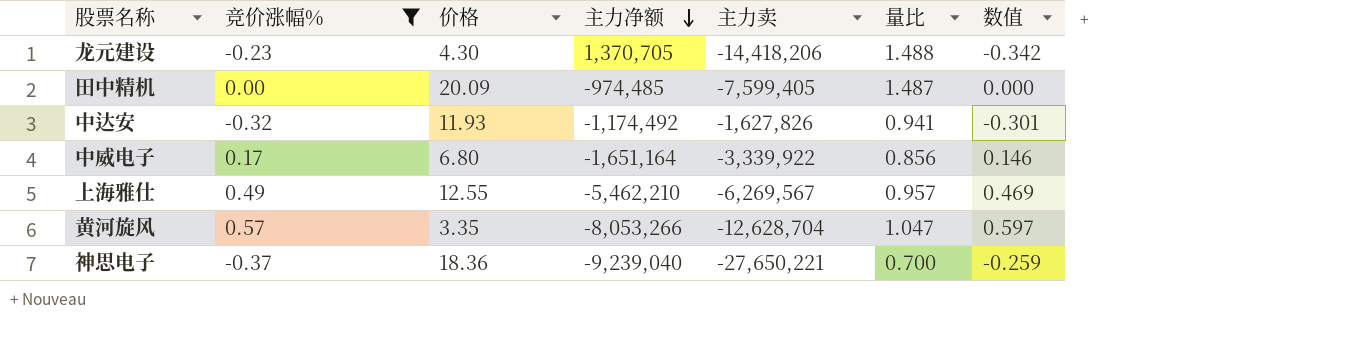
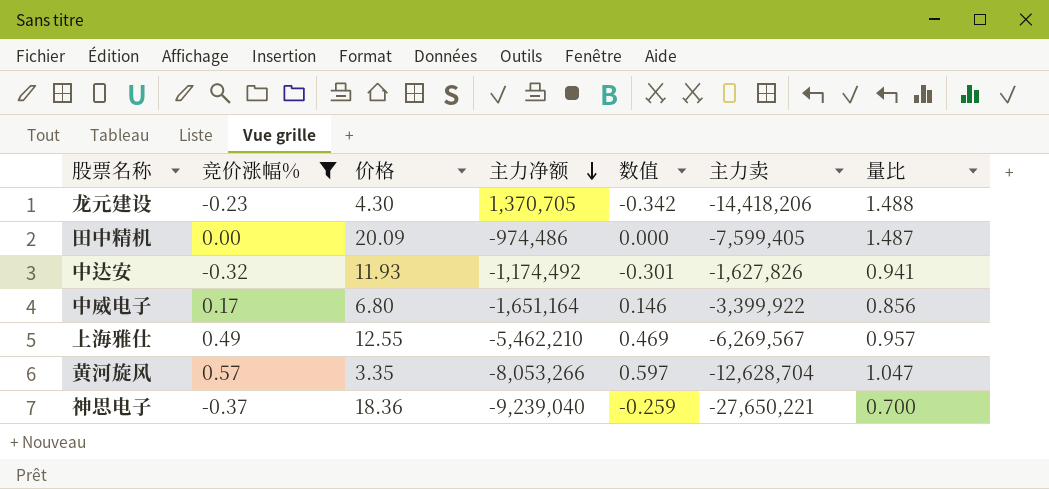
column 数值 | position: 7 -> 5
田中精机 | 主力净额: -974,485 -> -974,486
中威电子 | 主力卖: -3,339,922 -> -3,399,922

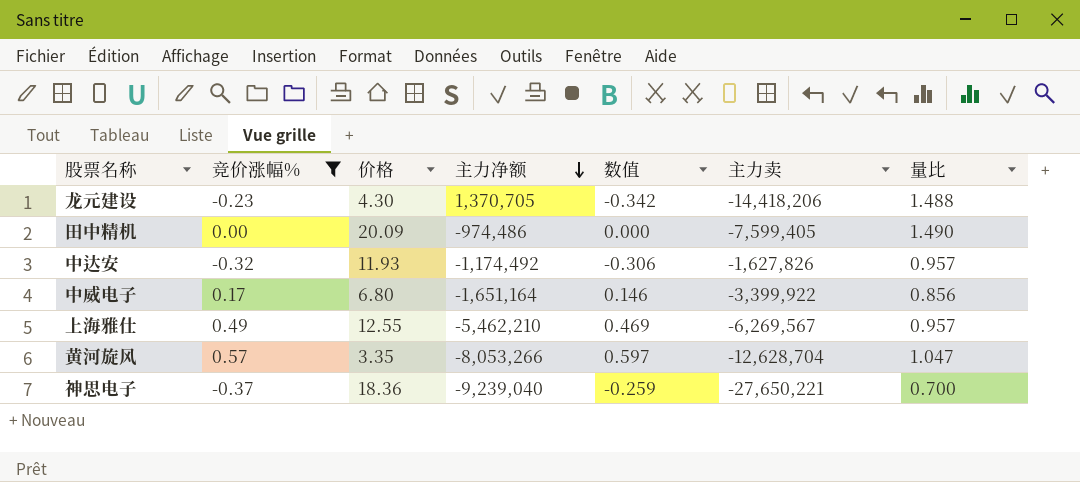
田中精机 | 量比: 1.487 -> 1.490
中达安 | 数值: -0.301 -> -0.306
中达安 | 量比: 0.941 -> 0.957

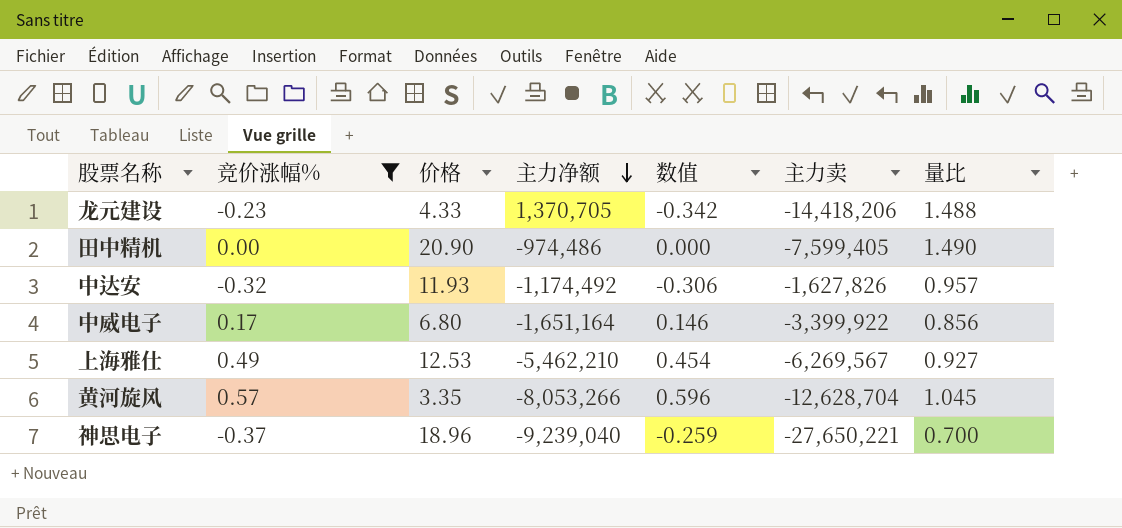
龙元建设 | 价格: 4.30 -> 4.33
田中精机 | 价格: 20.09 -> 20.90
上海雅仕 | 价格: 12.55 -> 12.53
上海雅仕 | 数值: 0.469 -> 0.454
上海雅仕 | 量比: 0.957 -> 0.927
黄河旋风 | 数值: 0.597 -> 0.596
黄河旋风 | 量比: 1.047 -> 1.045
神思电子 | 价格: 18.36 -> 18.96

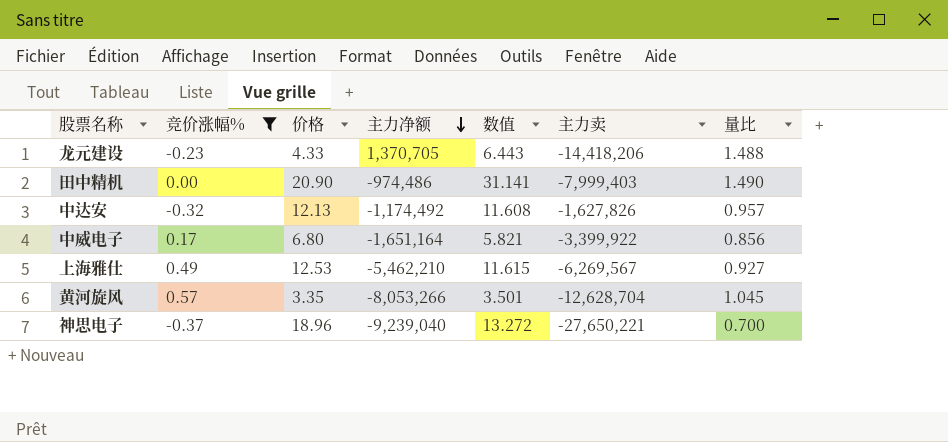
column 数值 | formula: [竞价涨幅%] * [量比] -> [价格] * [量比]
田中精机 | 主力卖: -7,599,405 -> -7,999,403
中达安 | 价格: 11.93 -> 12.13

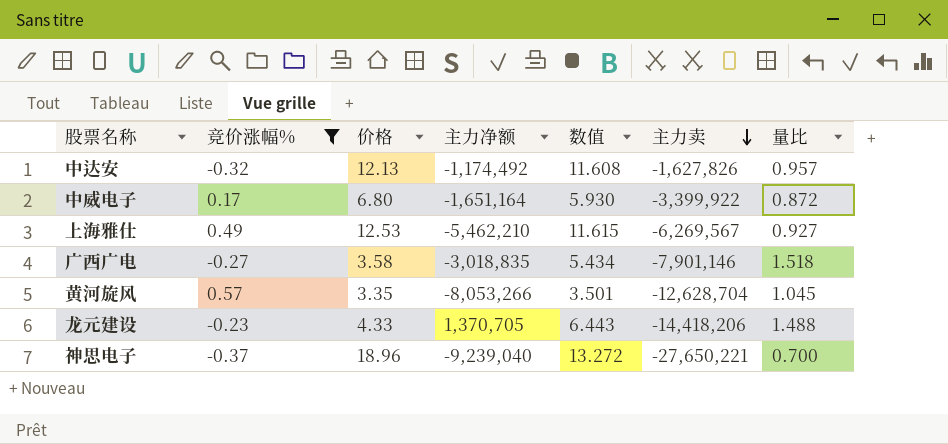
row order: 主力净额 descending -> 主力卖 descending
row 田中精机: 0.00 | 20.90 | -974,486 | 31.141 | -7,999,403 | 1.490 -> none
中威电子 | 数值: 5.821 -> 5.930
中威电子 | 量比: 0.856 -> 0.872
row 广西广电: none -> -0.27 | 3.58 | -3,018,835 | 5.434 | -7,901,146 | 1.518

